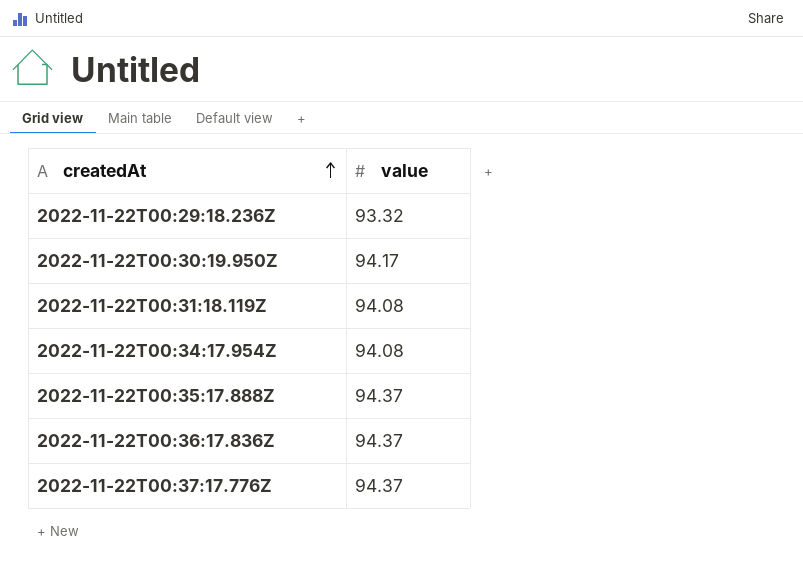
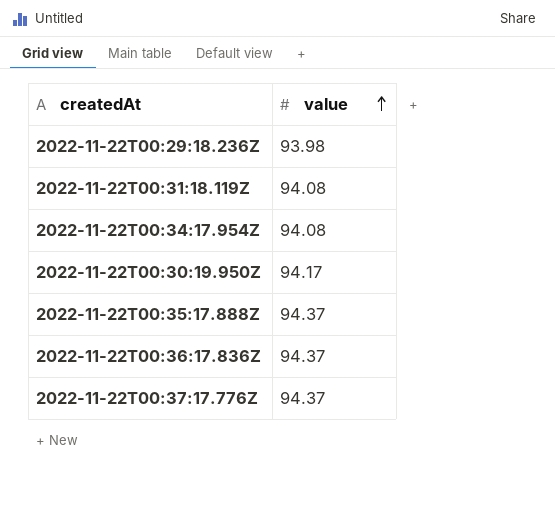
row order: createdAt ascending -> value ascending
2022-11-22T00:29:18.236Z | value: 93.32 -> 93.98

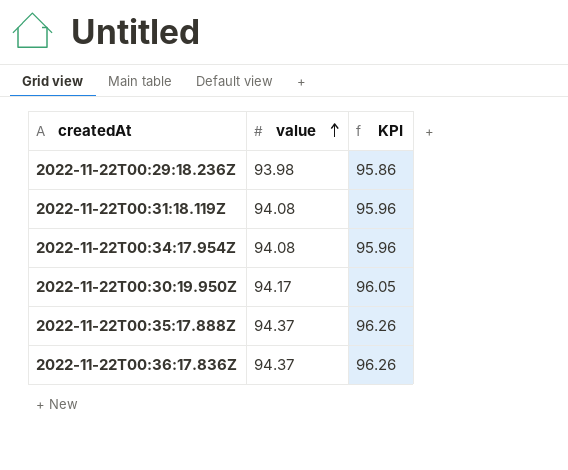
column KPI | formula: none -> [value] * 1.02
row 2022-11-22T00:37:17.776Z: 94.37 -> none

